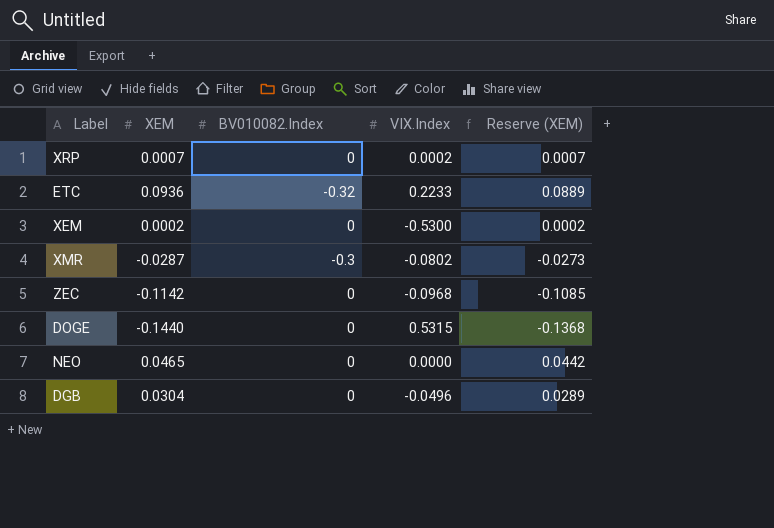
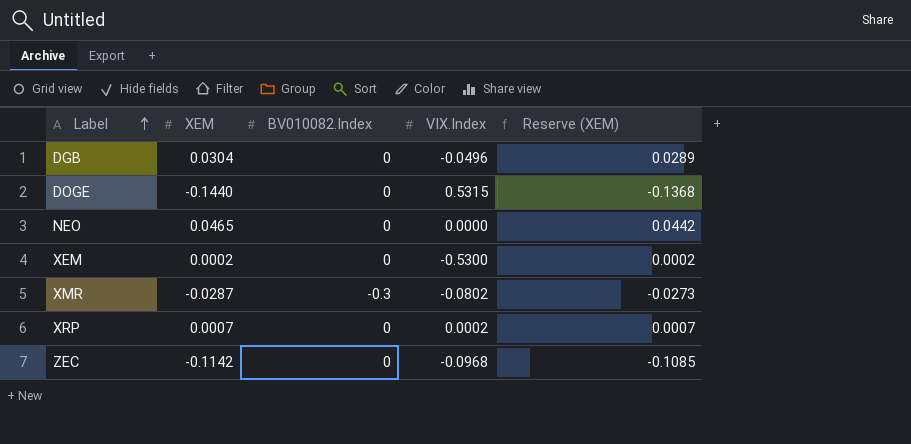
row order: none -> Label ascending
row ETC: 0.0936 | -0.32 | 0.2233 | 0.0889 -> none

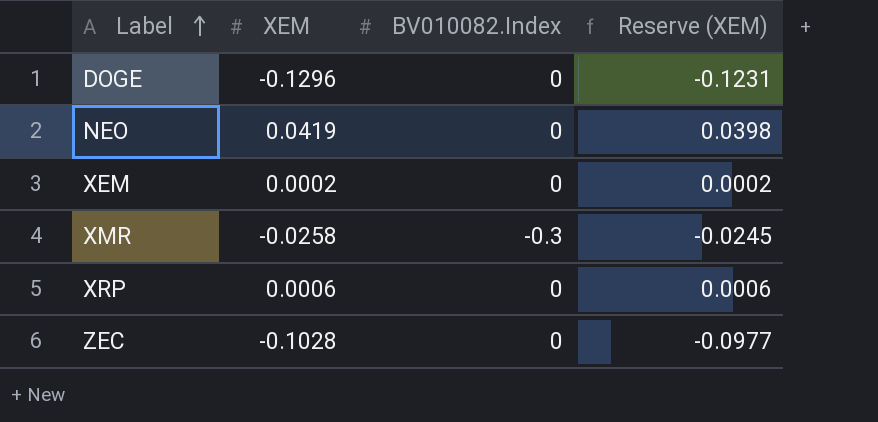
column VIX.Index | position: 4 -> none
row DGB: 0.0304 | 0 | -0.0496 | 0.0289 -> none
DOGE | XEM: -0.1440 -> -0.1296
DOGE | Reserve (XEM): -0.1368 -> -0.1231
NEO | XEM: 0.0465 -> 0.0419
NEO | Reserve (XEM): 0.0442 -> 0.0398
XMR | XEM: -0.0287 -> -0.0258
XMR | Reserve (XEM): -0.0273 -> -0.0245
XRP | XEM: 0.0007 -> 0.0006
XRP | Reserve (XEM): 0.0007 -> 0.0006
ZEC | XEM: -0.1142 -> -0.1028
ZEC | Reserve (XEM): -0.1085 -> -0.0977

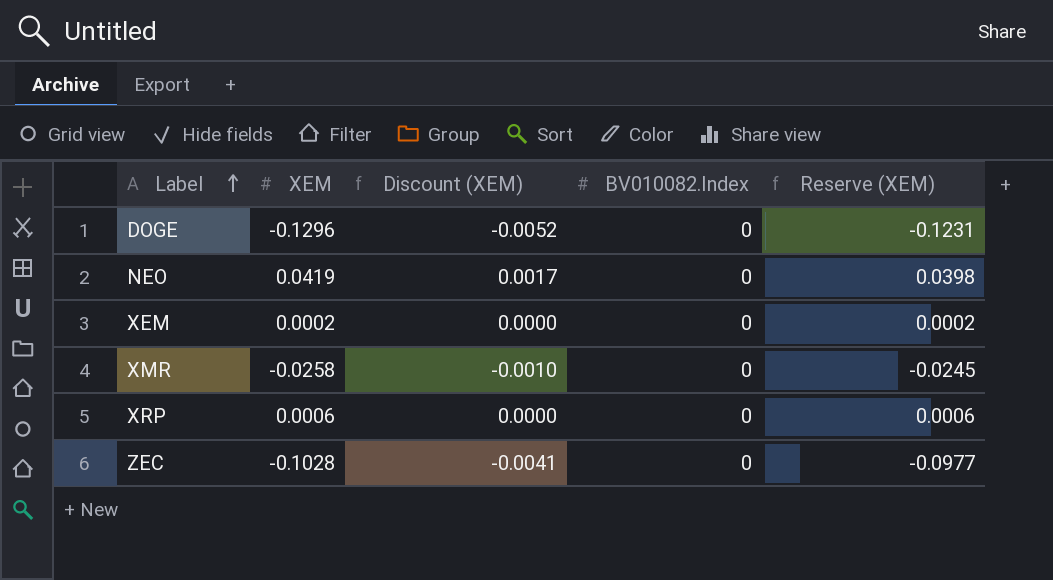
column Discount (XEM) | formula: none -> [XEM] * 0.04
XMR | BV010082.Index: -0.3 -> 0

